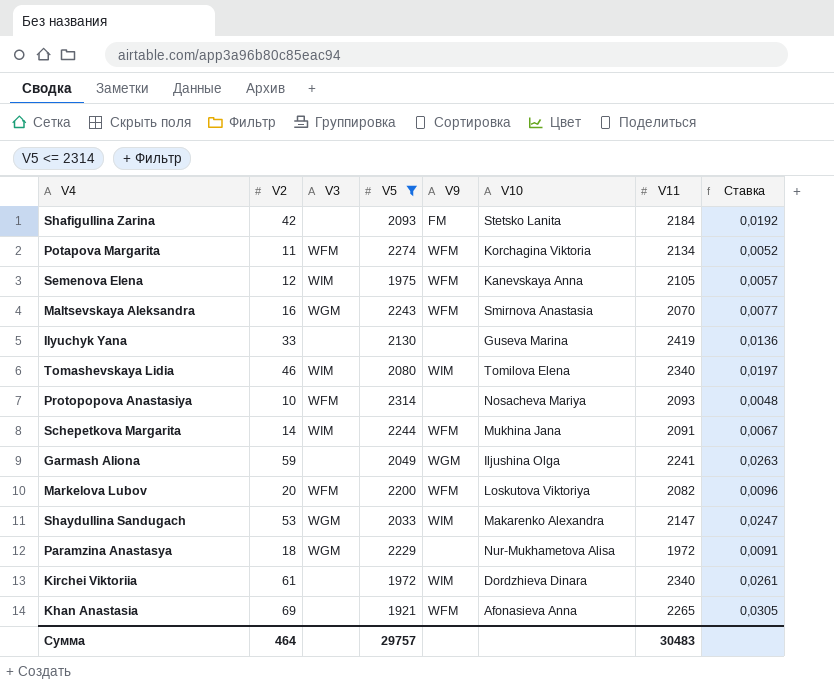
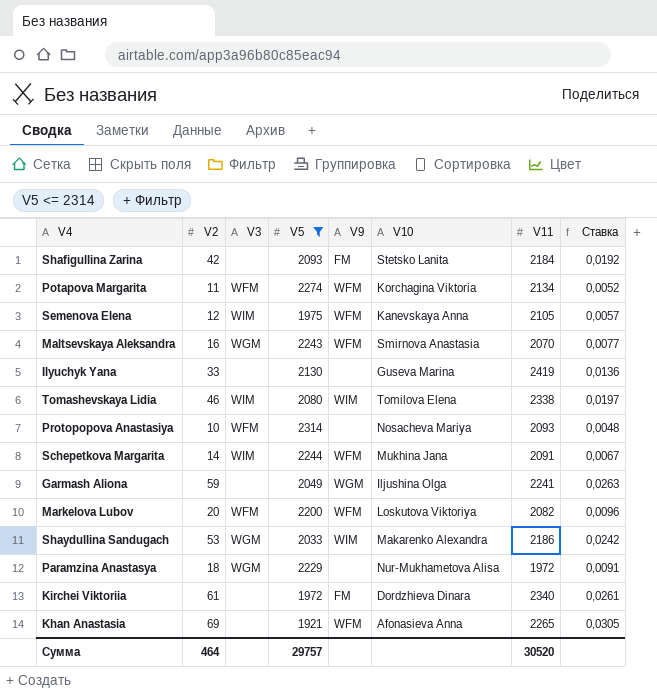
Tomashevskaya Lidia | V11: 2340 -> 2338
Shaydullina Sandugach | V11: 2147 -> 2186
Shaydullina Sandugach | Ставка: 0,0247 -> 0,0242
Kirchei Viktoriia | V9: WIM -> FM
Сумма | V11: 30483 -> 30520

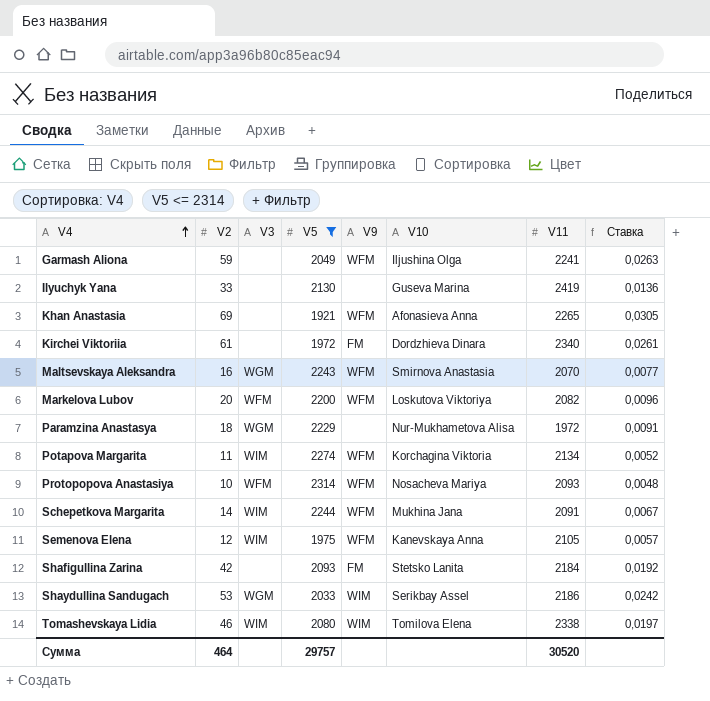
row order: none -> V4 ascending
Garmash Aliona | V9: WGM -> WFM
Potapova Margarita | V3: WFM -> WIM
Protopopova Anastasiya | V9: none -> WFM
Shaydullina Sandugach | V10: Makarenko Alexandra -> Serikbay Assel

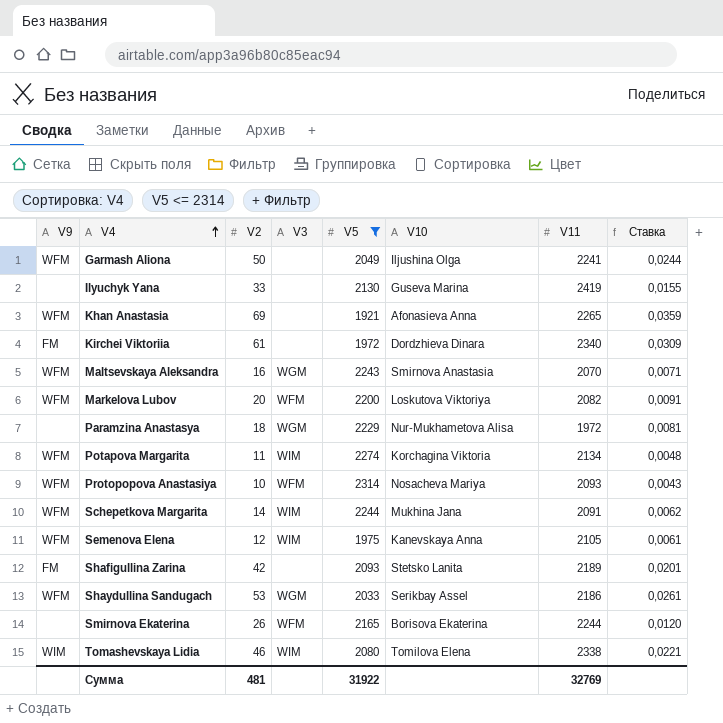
column V9 | position: 5 -> 1
column Ставка | formula: [V2] / [V11] -> [V2] / [V5]
Garmash Aliona | V2: 59 -> 50
Shafigullina Zarina | V11: 2184 -> 2189
Shaydullina Sandugach | V9: WIM -> WFM
row Smirnova Ekaterina: none -> none | 26 | WFM | 2165 | Borisova Ekaterina | 2244 | 0,0120
Сумма | V2: 464 -> 481
Сумма | V5: 29757 -> 31922
Сумма | V11: 30520 -> 32769

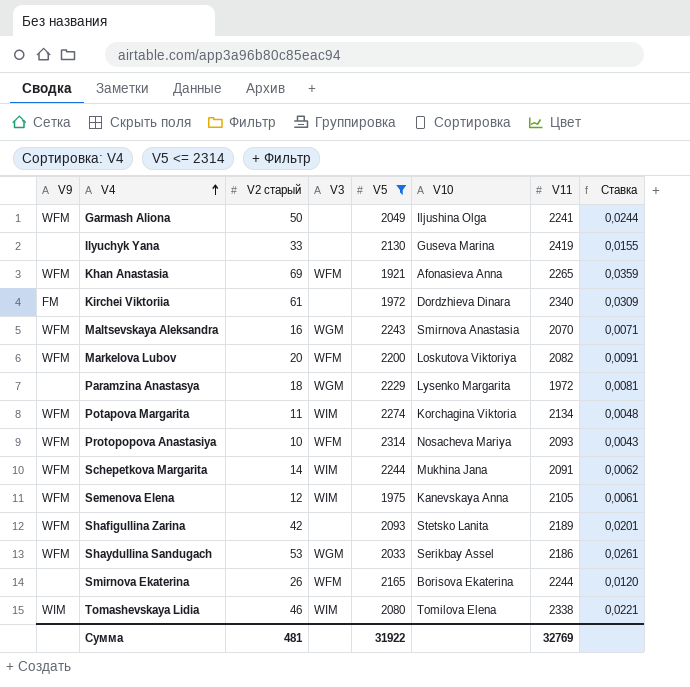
column name: V2 -> V2 старый
Khan Anastasia | V3: none -> WFM
Paramzina Anastasya | V10: Nur-Mukhametova Alisa -> Lysenko Margarita
Shafigullina Zarina | V9: FM -> WFM

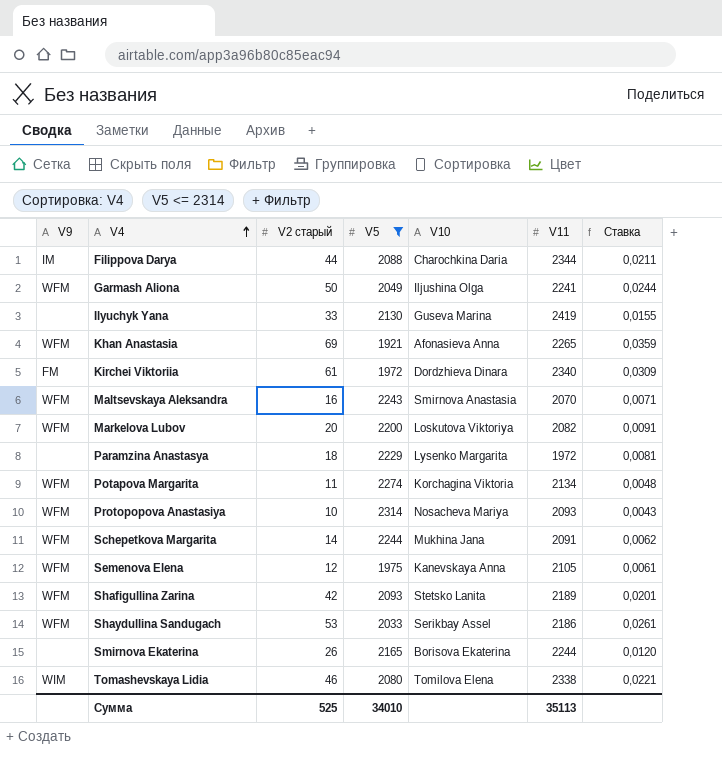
column V3 | position: 4 -> none
row Filippova Darya: none -> IM | 44 | 2088 | Charochkina Daria | 2344 | 0,0211
Сумма | V2 старый: 481 -> 525
Сумма | V5: 31922 -> 34010
Сумма | V11: 32769 -> 35113

